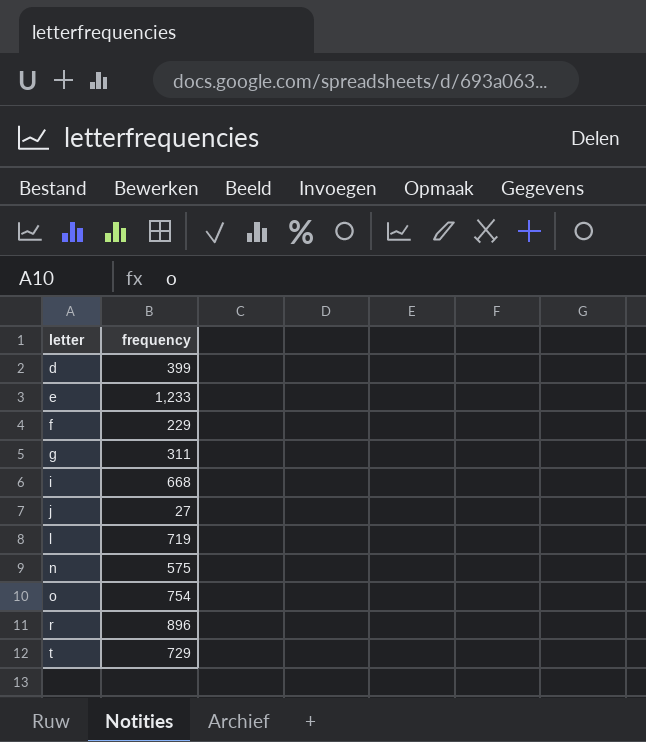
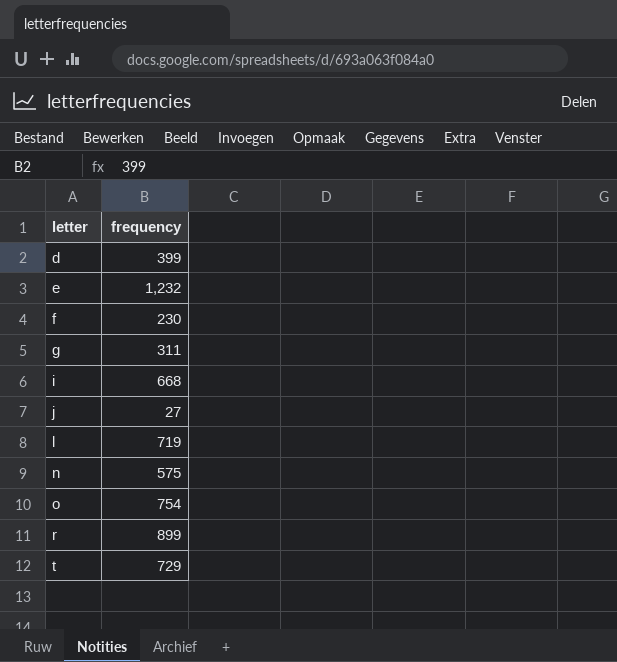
e | frequency: 1,233 -> 1,232
f | frequency: 229 -> 230
r | frequency: 896 -> 899

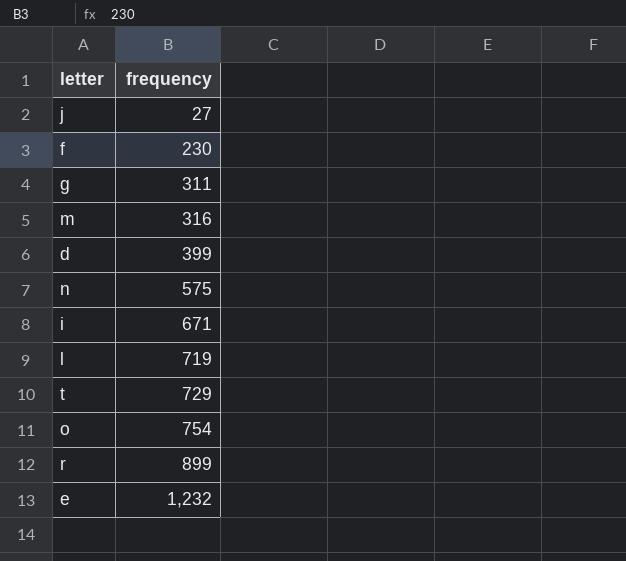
row order: letter ascending -> frequency ascending
row m: none -> 316
i | frequency: 668 -> 671

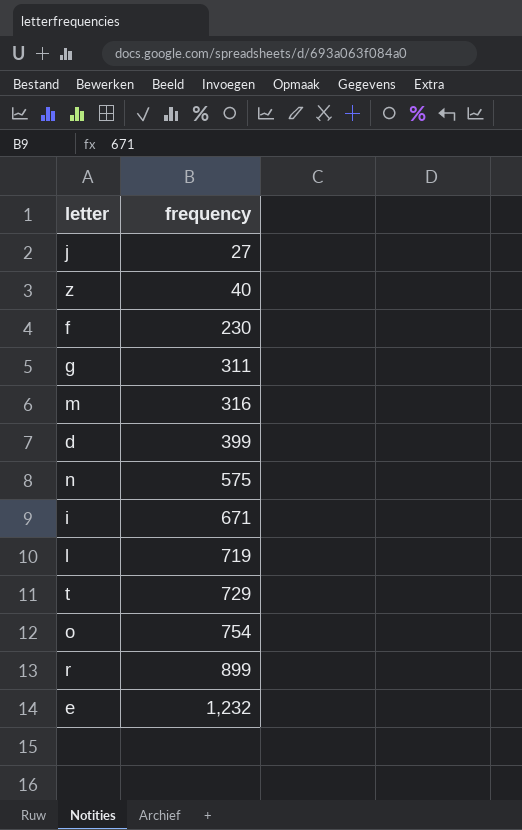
row z: none -> 40

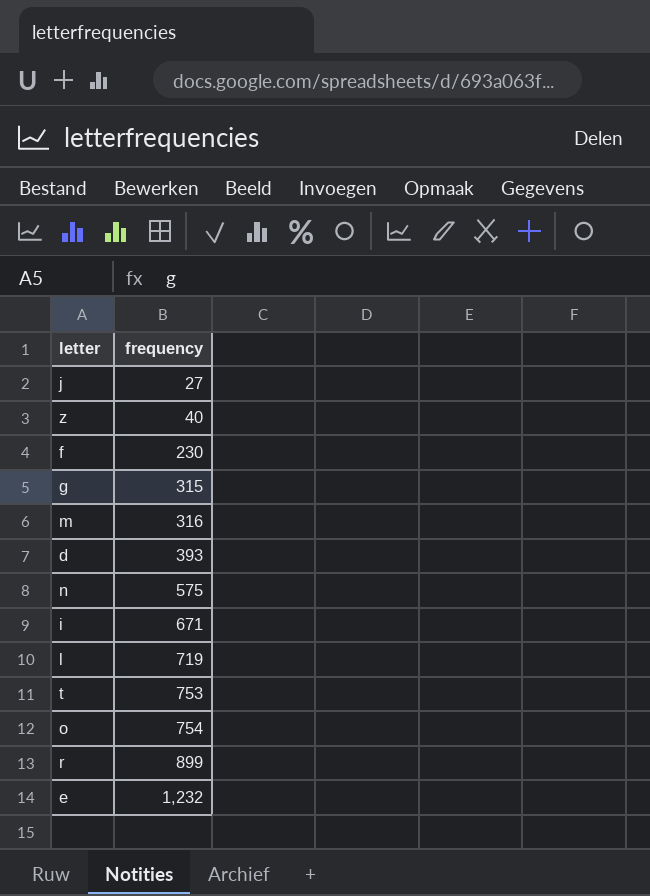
g | frequency: 311 -> 315
d | frequency: 399 -> 393
t | frequency: 729 -> 753

